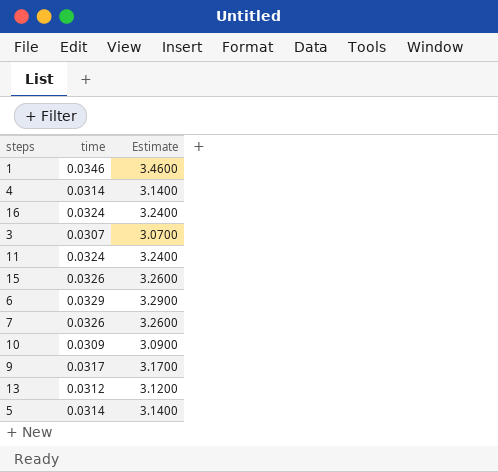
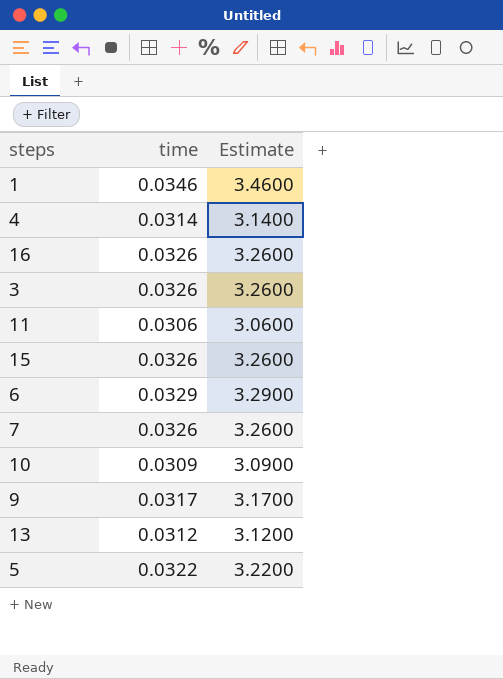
16 | time: 0.0324 -> 0.0326
16 | Estimate: 3.2400 -> 3.2600
3 | time: 0.0307 -> 0.0326
3 | Estimate: 3.0700 -> 3.2600
11 | time: 0.0324 -> 0.0306
11 | Estimate: 3.2400 -> 3.0600
5 | time: 0.0314 -> 0.0322
5 | Estimate: 3.1400 -> 3.2200

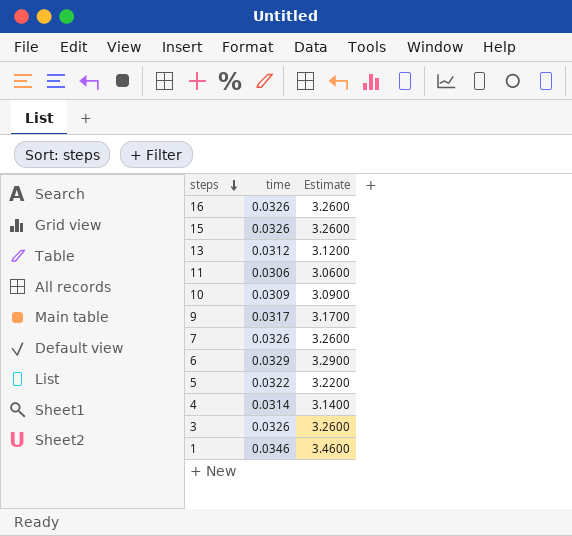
row order: none -> steps descending

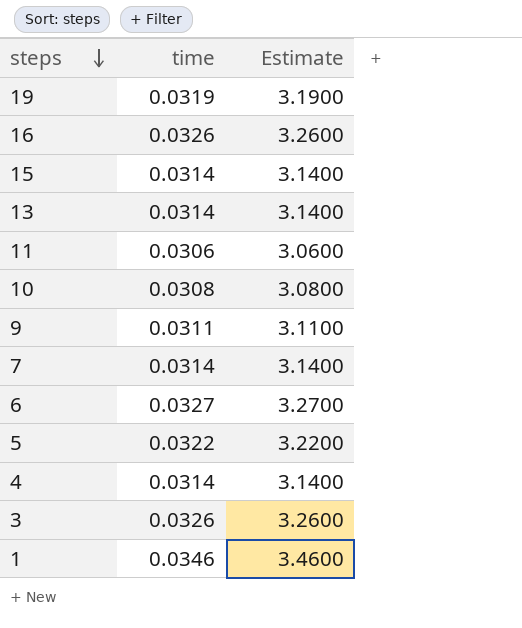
row 19: none -> 0.0319 | 3.1900
15 | time: 0.0326 -> 0.0314
15 | Estimate: 3.2600 -> 3.1400
13 | time: 0.0312 -> 0.0314
13 | Estimate: 3.1200 -> 3.1400
10 | time: 0.0309 -> 0.0308
10 | Estimate: 3.0900 -> 3.0800
9 | time: 0.0317 -> 0.0311
9 | Estimate: 3.1700 -> 3.1100
7 | time: 0.0326 -> 0.0314
7 | Estimate: 3.2600 -> 3.1400
6 | time: 0.0329 -> 0.0327
6 | Estimate: 3.2900 -> 3.2700

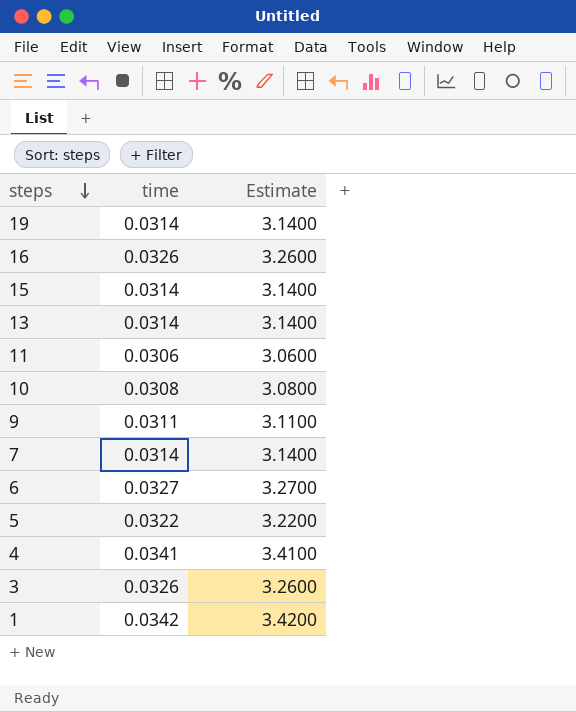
19 | time: 0.0319 -> 0.0314
19 | Estimate: 3.1900 -> 3.1400
4 | time: 0.0314 -> 0.0341
4 | Estimate: 3.1400 -> 3.4100
1 | time: 0.0346 -> 0.0342
1 | Estimate: 3.4600 -> 3.4200

